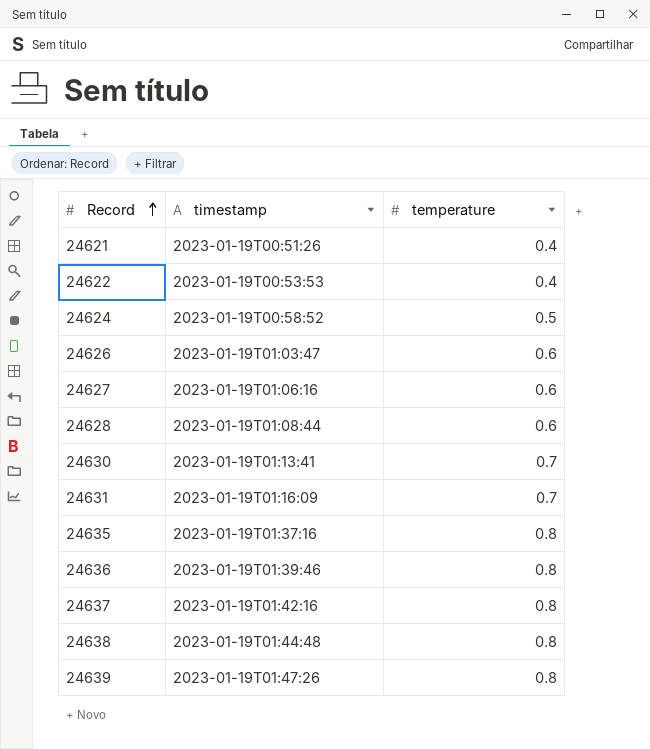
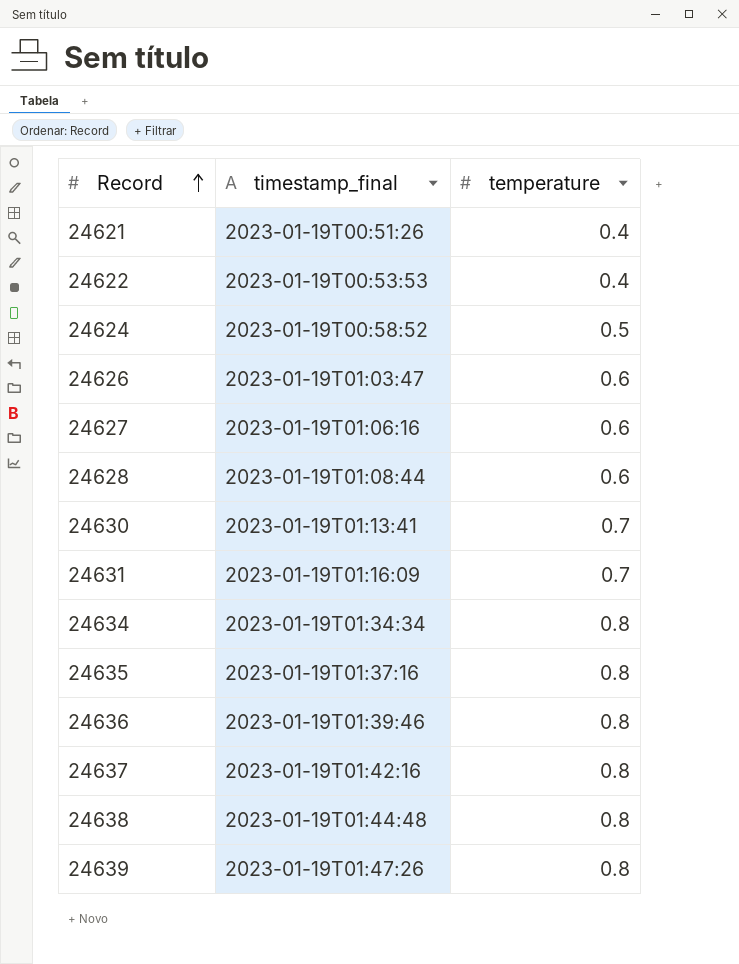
column name: timestamp -> timestamp_final
row 24634: none -> 2023-01-19T01:34:34 | 0.8

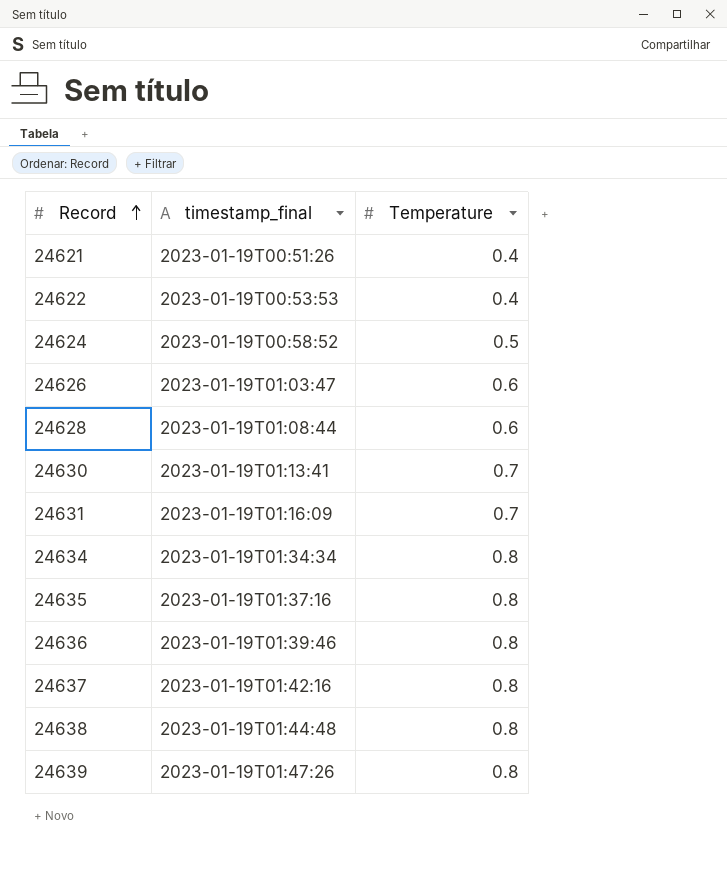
column name: temperature -> Temperature
row 24627: 2023-01-19T01:06:16 | 0.6 -> none

